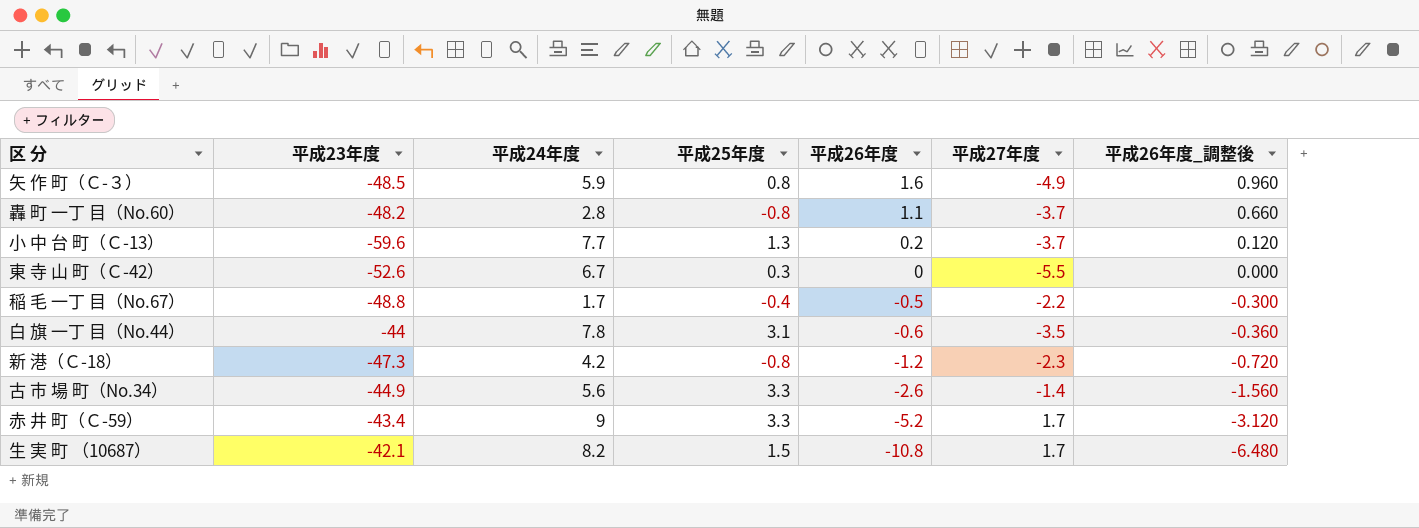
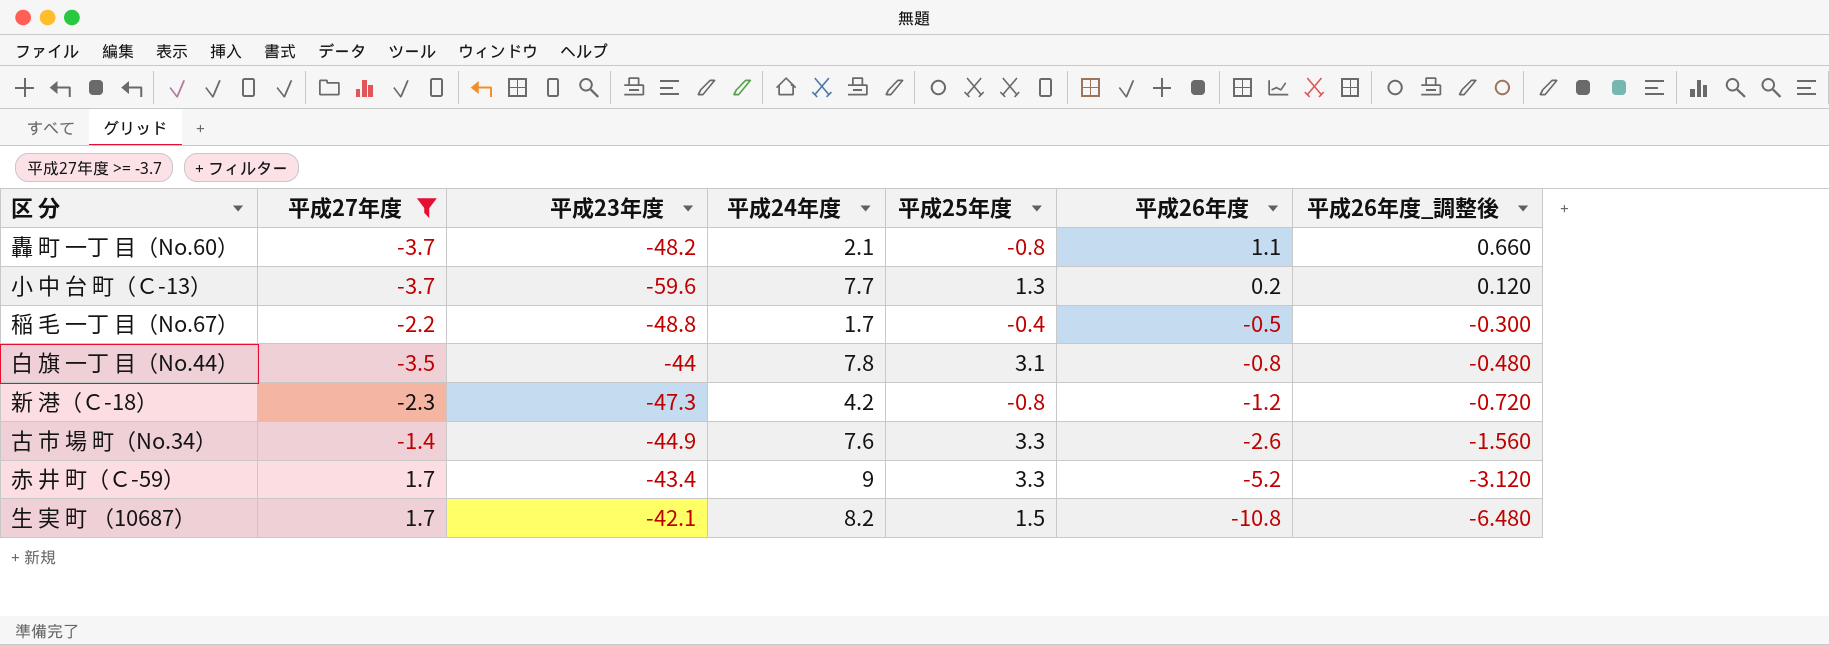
filter: none -> 平成27年度 >= -3.7
column 平成27年度 | position: 6 -> 2
轟 町 一丁 目（No.60） | 平成24年度: 2.8 -> 2.1
白 旗 一丁 目（No.44） | 平成26年度: -0.6 -> -0.8
白 旗 一丁 目（No.44） | 平成26年度_調整後: -0.360 -> -0.480
古 市 場 町（No.34） | 平成24年度: 5.6 -> 7.6

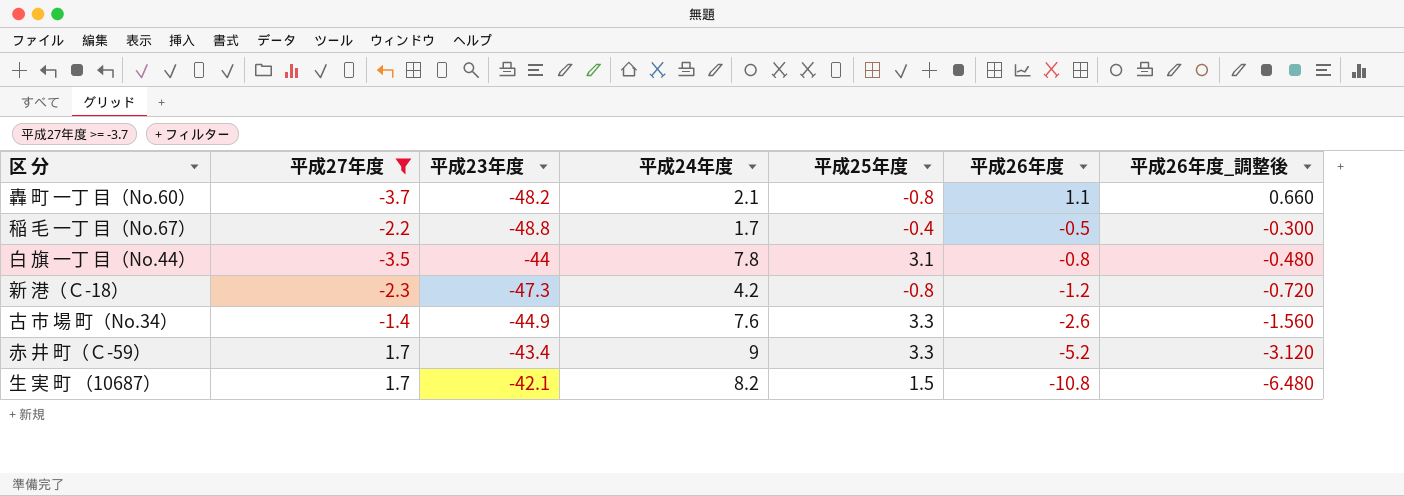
row 小 中 台 町（Ｃ-13）: -3.7 | -59.6 | 7.7 | 1.3 | 0.2 | 0.120 -> none

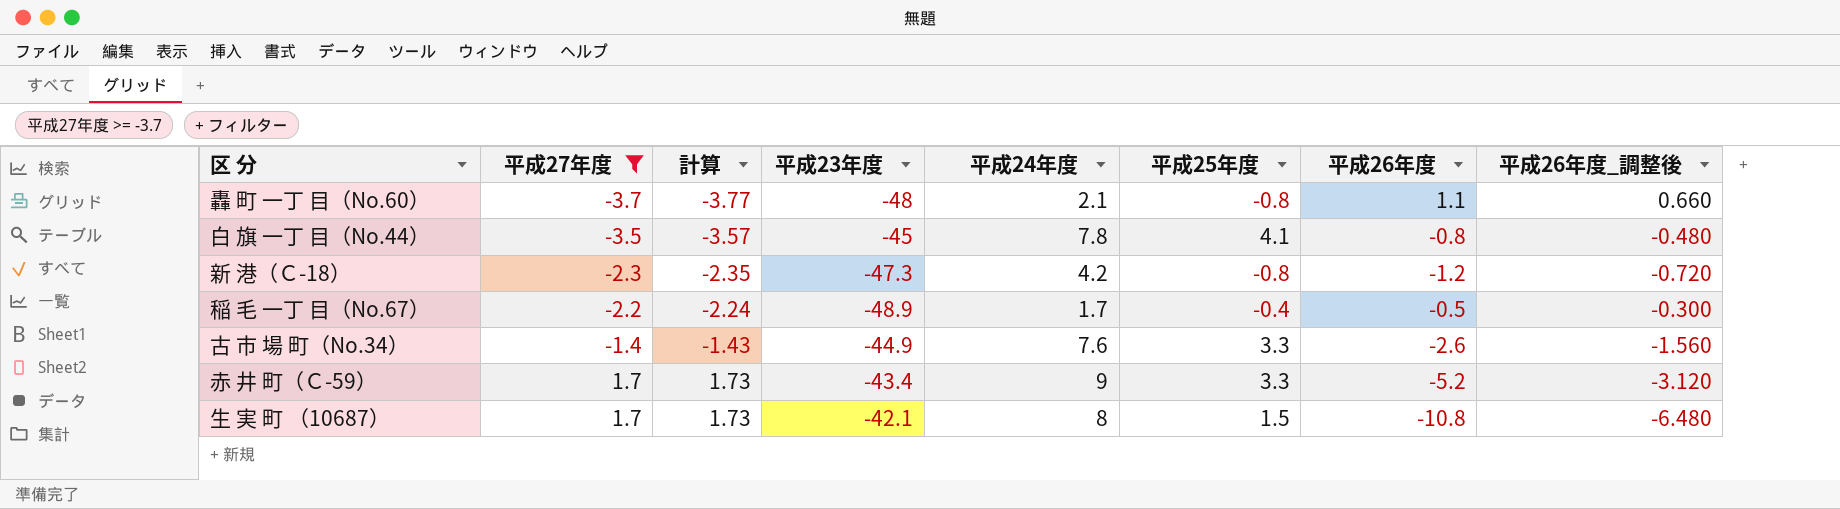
row order: 平成26年度 descending -> 平成27年度 ascending
column 計算 | formula: none -> [平成27年度] * 1.02
轟 町 一丁 目（No.60） | 平成23年度: -48.2 -> -48
白 旗 一丁 目（No.44） | 平成23年度: -44 -> -45
白 旗 一丁 目（No.44） | 平成25年度: 3.1 -> 4.1
稲 毛 一丁 目（No.67） | 平成23年度: -48.8 -> -48.9
生 実 町 （10687） | 平成24年度: 8.2 -> 8

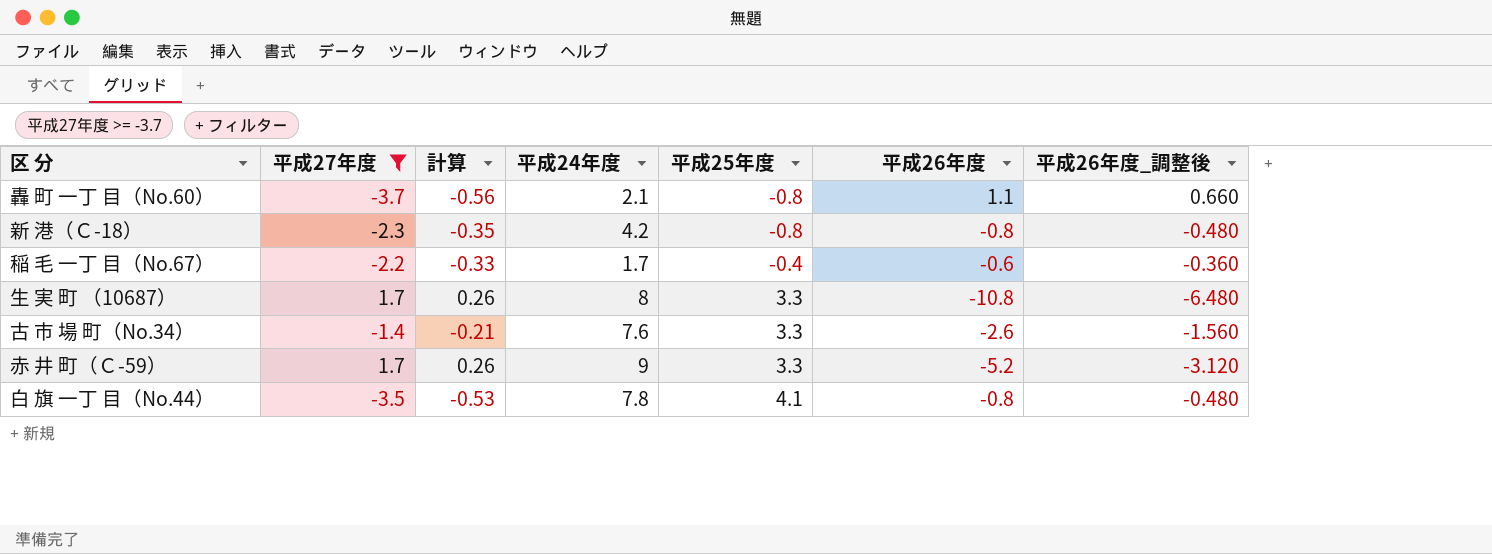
row order: 平成27年度 ascending -> 平成25年度 ascending
column 平成23年度 | position: 4 -> none
column 計算 | formula: [平成27年度] * 1.02 -> [平成27年度] * 0.15
新 港（Ｃ-18） | 平成26年度: -1.2 -> -0.8
新 港（Ｃ-18） | 平成26年度_調整後: -0.720 -> -0.480
稲 毛 一丁 目（No.67） | 平成26年度: -0.5 -> -0.6
稲 毛 一丁 目（No.67） | 平成26年度_調整後: -0.300 -> -0.360
生 実 町 （10687） | 平成25年度: 1.5 -> 3.3

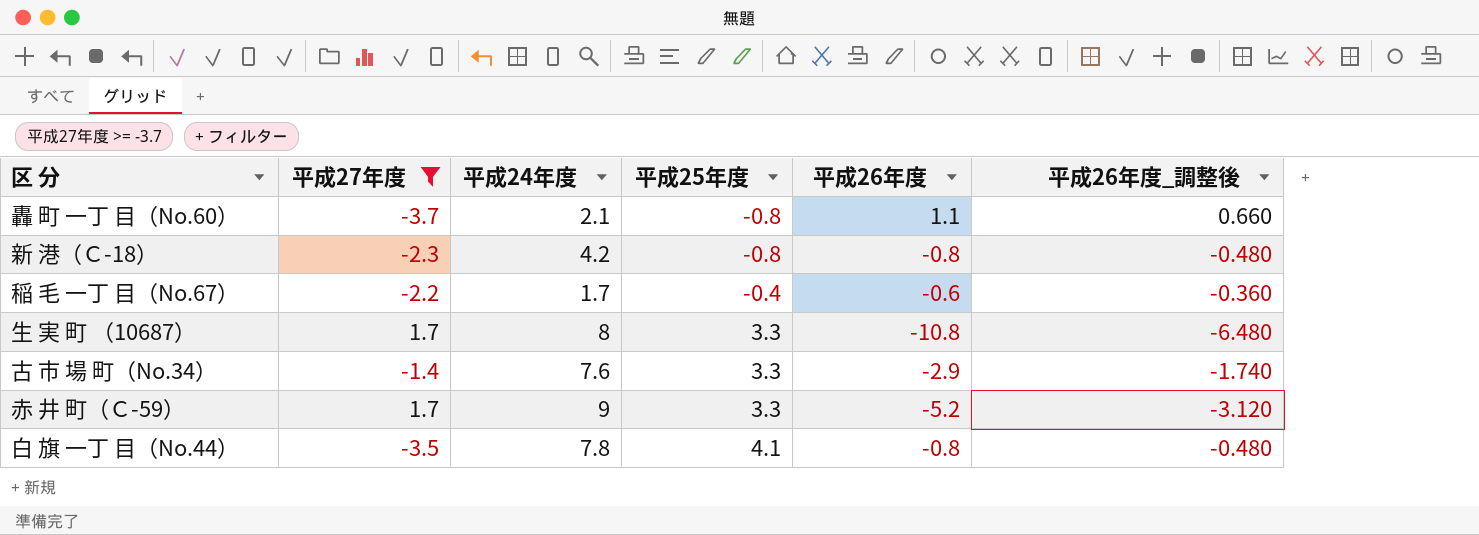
column 計算 | formula: [平成27年度] * 0.15 -> none
古 市 場 町（No.34） | 平成26年度: -2.6 -> -2.9
古 市 場 町（No.34） | 平成26年度_調整後: -1.560 -> -1.740

